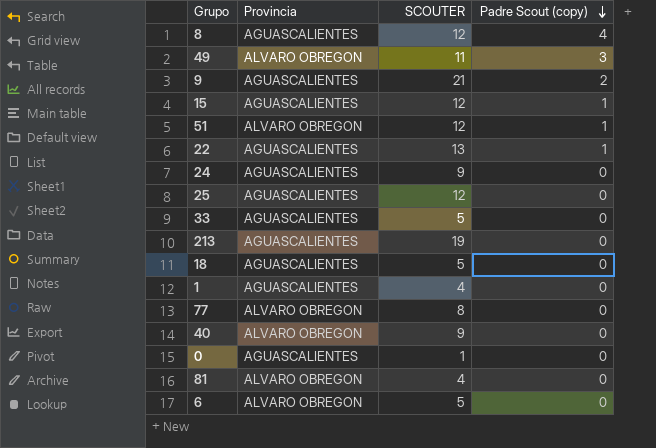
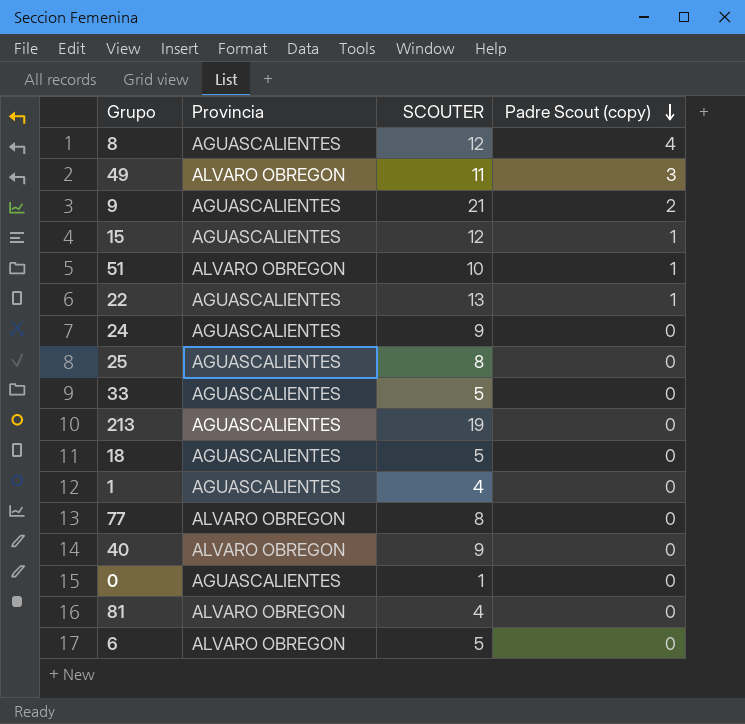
51 | SCOUTER: 12 -> 10
25 | SCOUTER: 12 -> 8

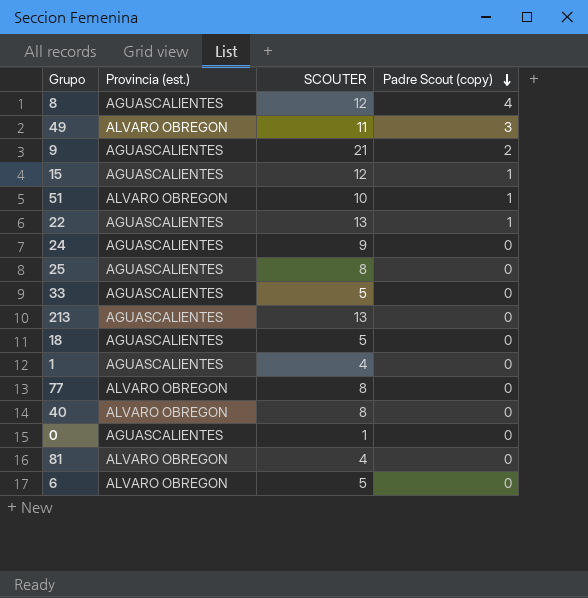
column name: Provincia -> Provincia (est.)
213 | SCOUTER: 19 -> 13
40 | SCOUTER: 9 -> 8

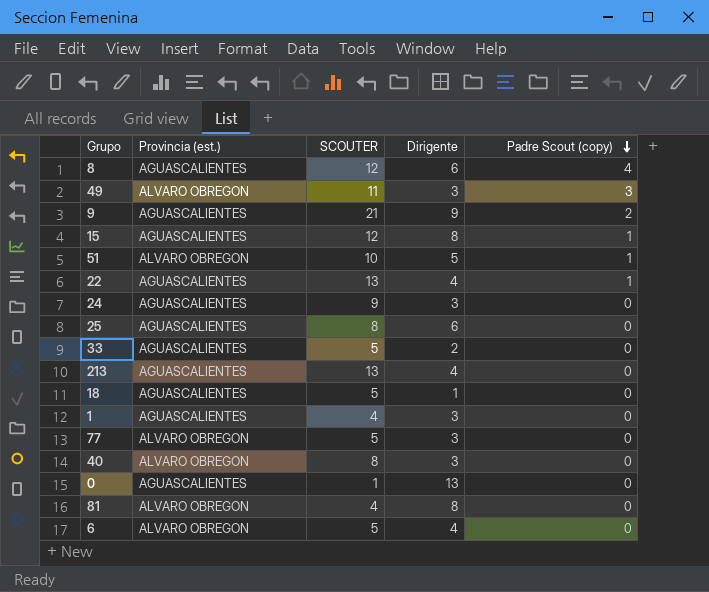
column Dirigente | position: none -> 4
77 | SCOUTER: 8 -> 5

